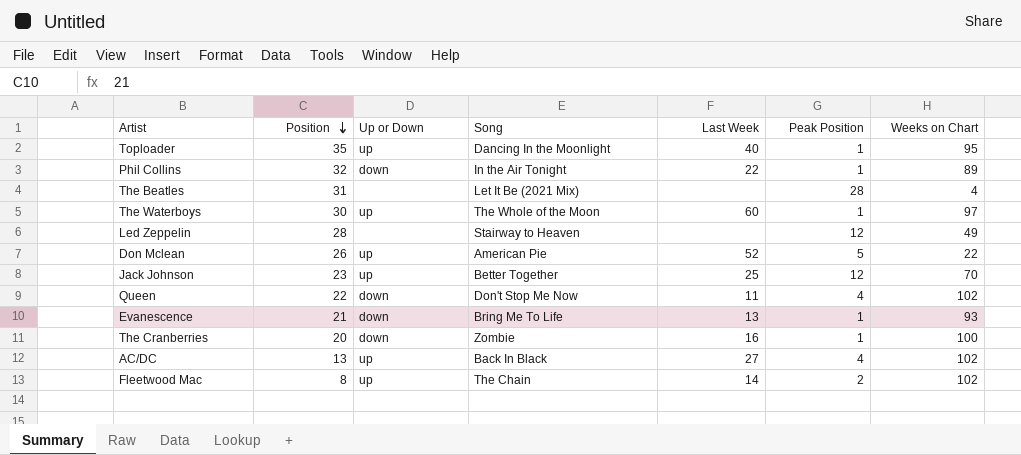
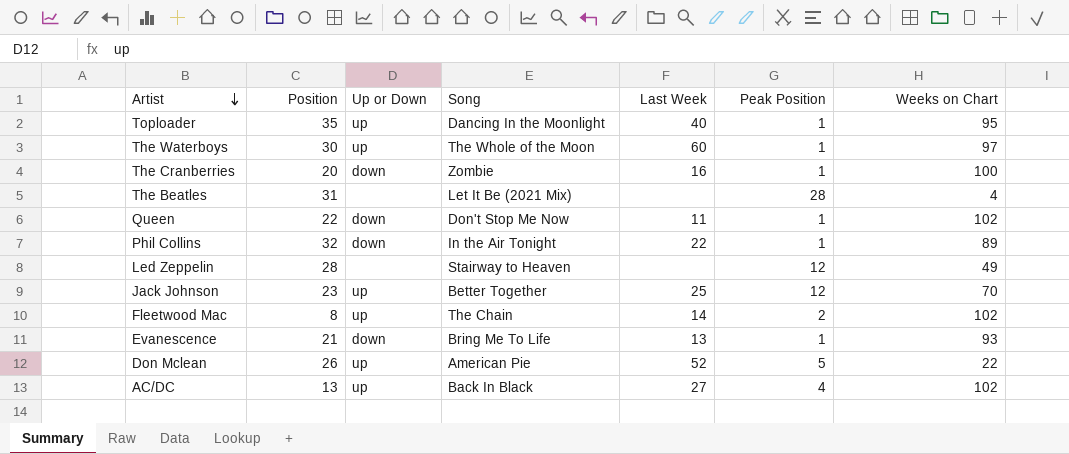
row order: Position descending -> Artist descending
Queen | Peak Position: 4 -> 1

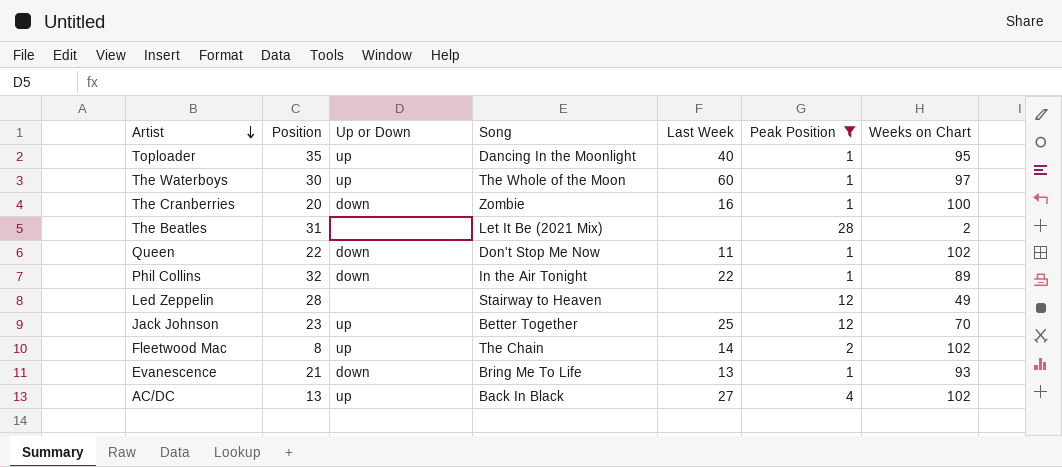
filter: none -> Peak Position != 5
The Beatles | Weeks on Chart: 4 -> 2

